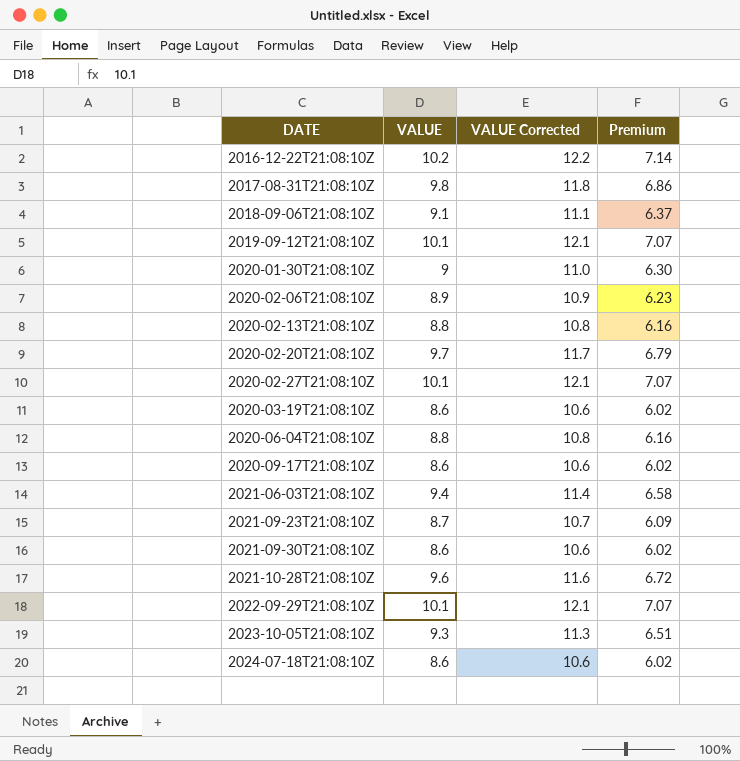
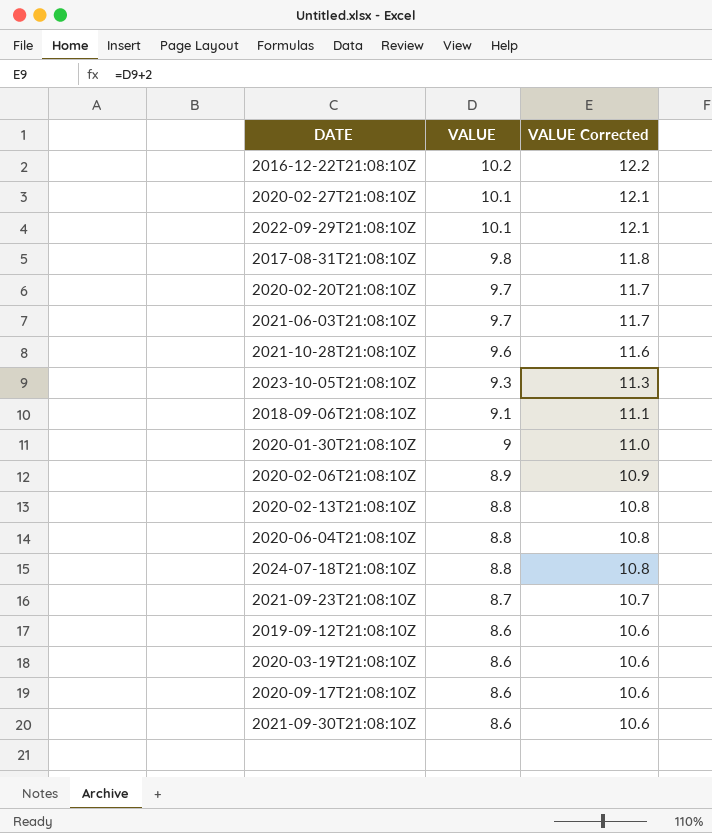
row order: DATE ascending -> VALUE descending
column Premium | formula: [VALUE] * 0.7 -> none
2021-06-03T21:08:10Z | VALUE: 9.4 -> 9.7
2021-06-03T21:08:10Z | VALUE Corrected: 11.4 -> 11.7
2024-07-18T21:08:10Z | VALUE: 8.6 -> 8.8
2024-07-18T21:08:10Z | VALUE Corrected: 10.6 -> 10.8
2019-09-12T21:08:10Z | VALUE: 10.1 -> 8.6
2019-09-12T21:08:10Z | VALUE Corrected: 12.1 -> 10.6

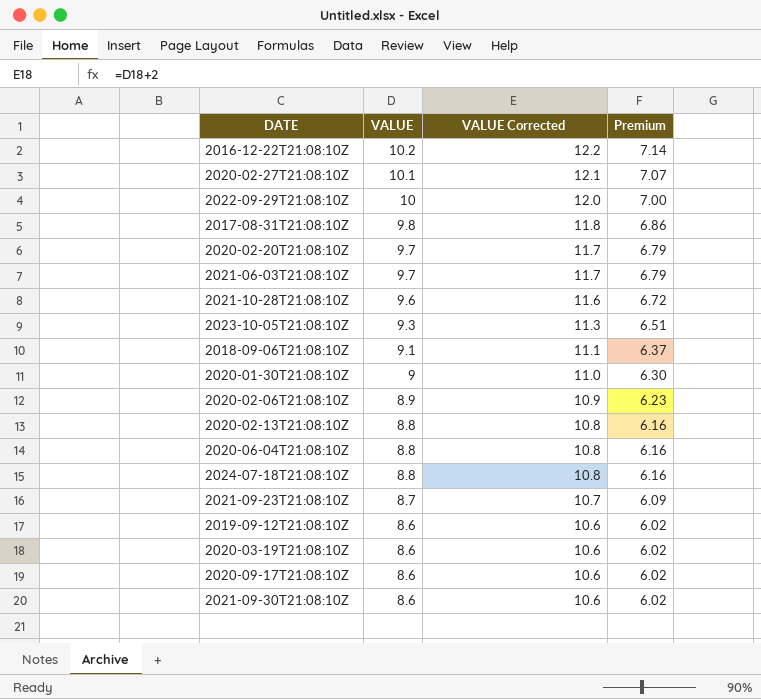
column Premium | formula: none -> [VALUE] * 0.7
2022-09-29T21:08:10Z | VALUE: 10.1 -> 10
2022-09-29T21:08:10Z | VALUE Corrected: 12.1 -> 12.0

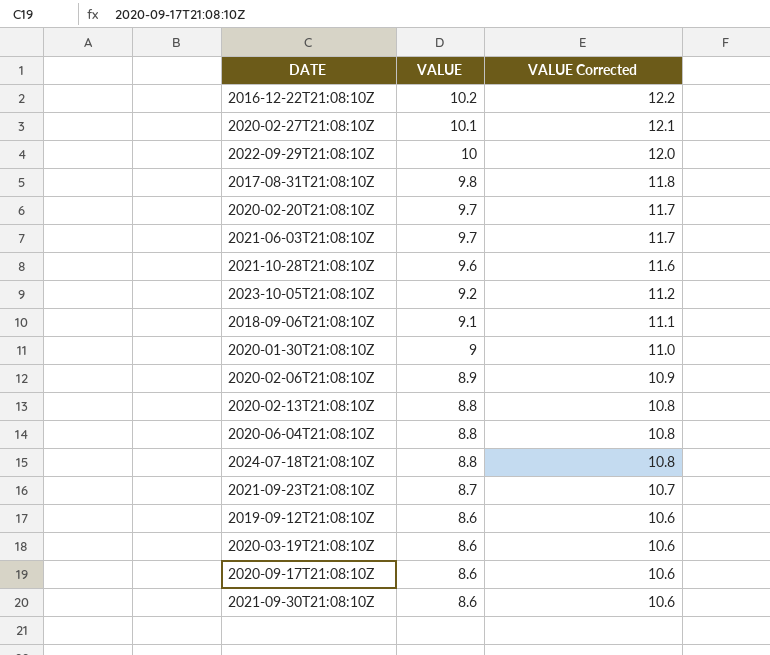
column Premium | formula: [VALUE] * 0.7 -> none
2023-10-05T21:08:10Z | VALUE: 9.3 -> 9.2
2023-10-05T21:08:10Z | VALUE Corrected: 11.3 -> 11.2

